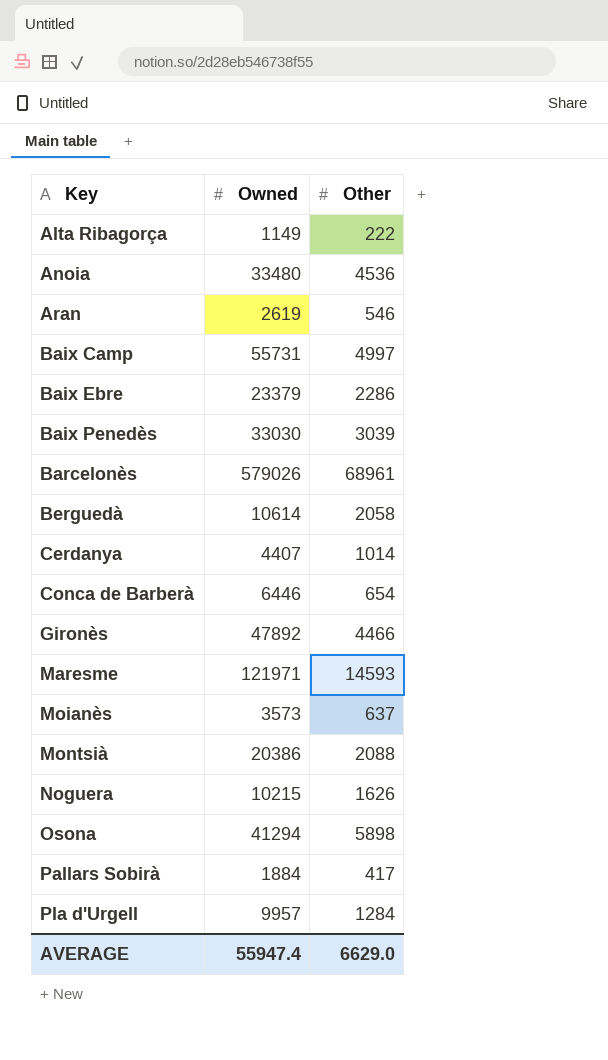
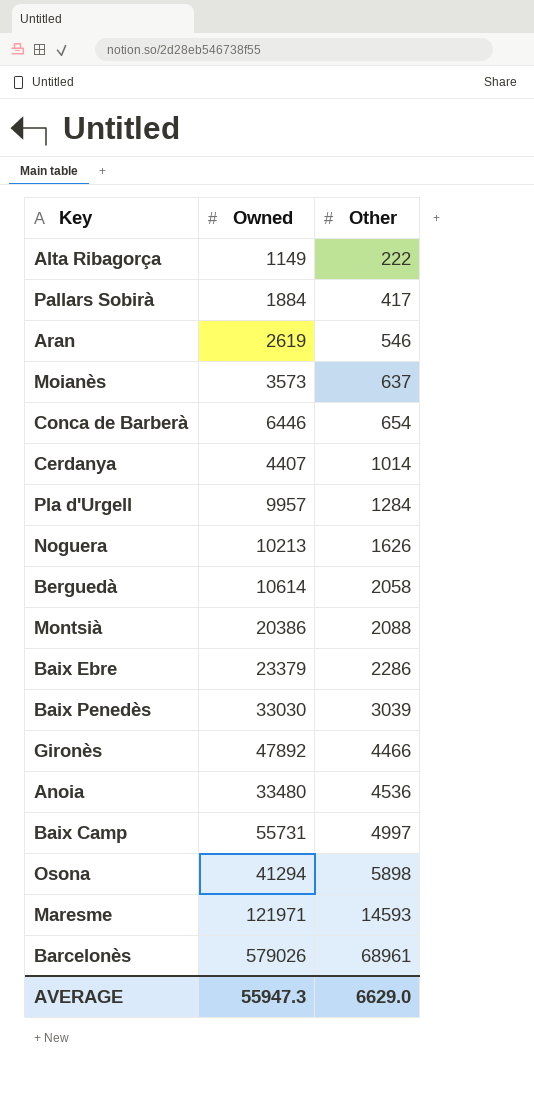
row order: Key ascending -> Other ascending
Noguera | Owned: 10215 -> 10213
AVERAGE | Owned: 55947.4 -> 55947.3

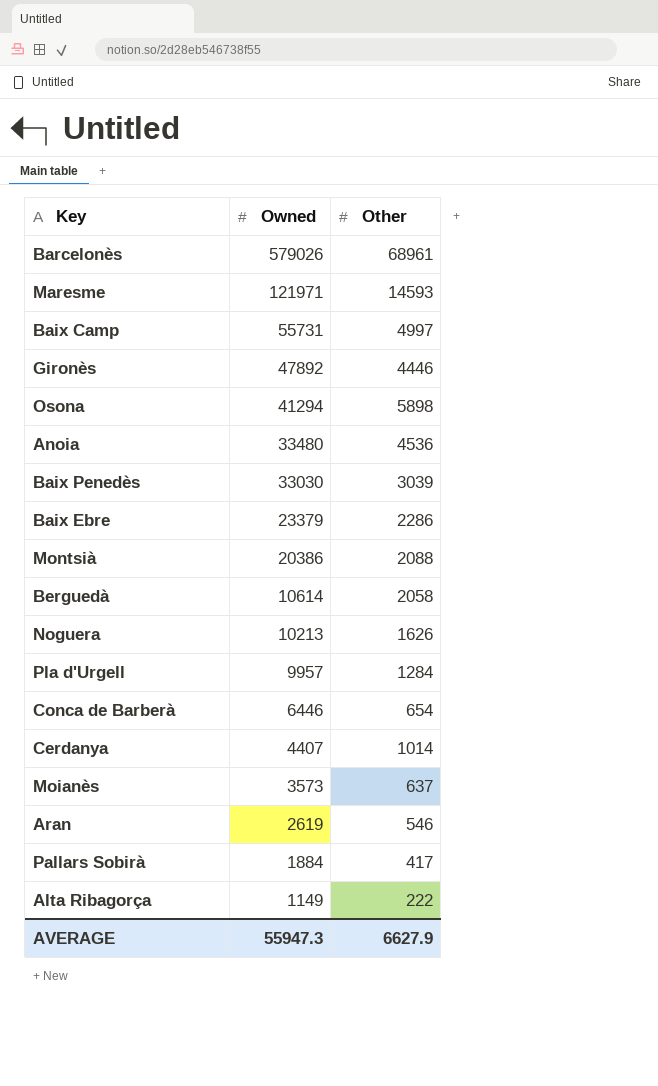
row order: Other ascending -> Owned descending
Gironès | Other: 4466 -> 4446
AVERAGE | Other: 6629.0 -> 6627.9

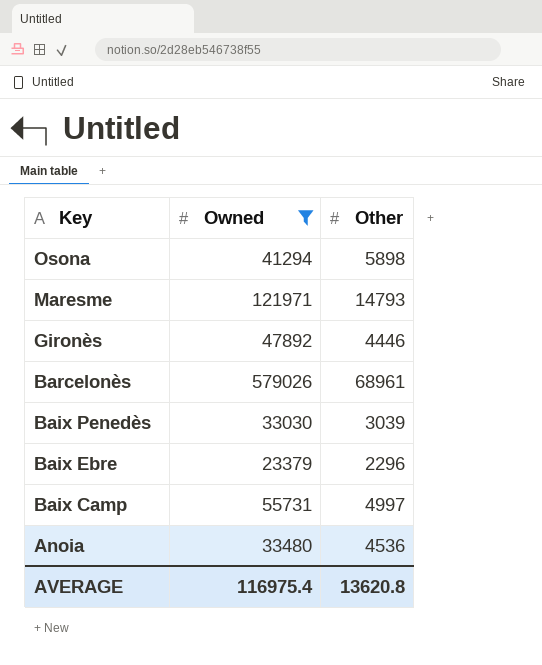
filter: none -> Owned >= 23379
row order: Owned descending -> Key descending
Maresme | Other: 14593 -> 14793
Baix Ebre | Other: 2286 -> 2296
AVERAGE | Owned: 55947.3 -> 116975.4
AVERAGE | Other: 6627.9 -> 13620.8

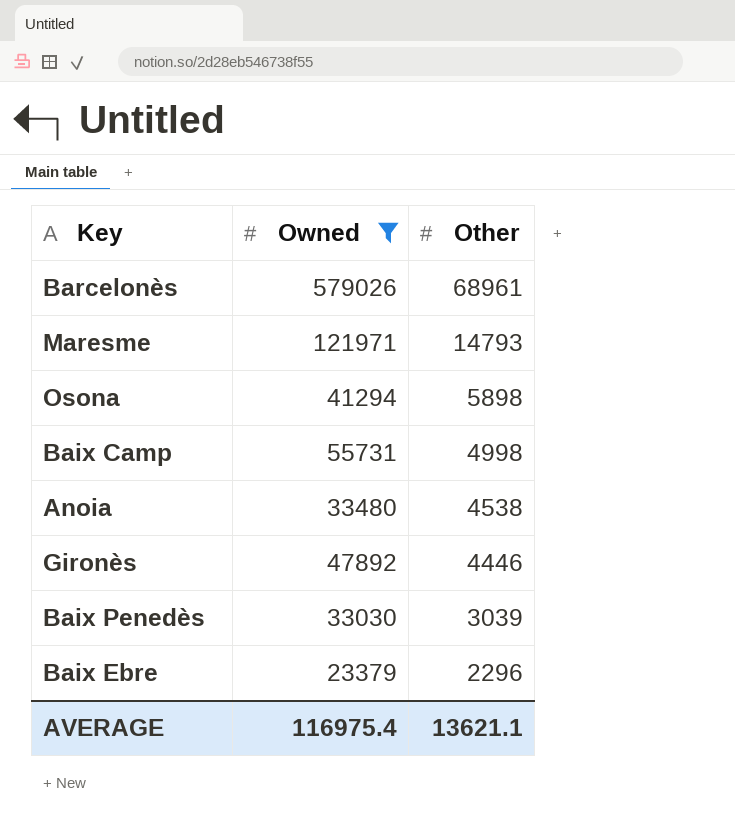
row order: Key descending -> Other descending
Baix Camp | Other: 4997 -> 4998
Anoia | Other: 4536 -> 4538
AVERAGE | Other: 13620.8 -> 13621.1

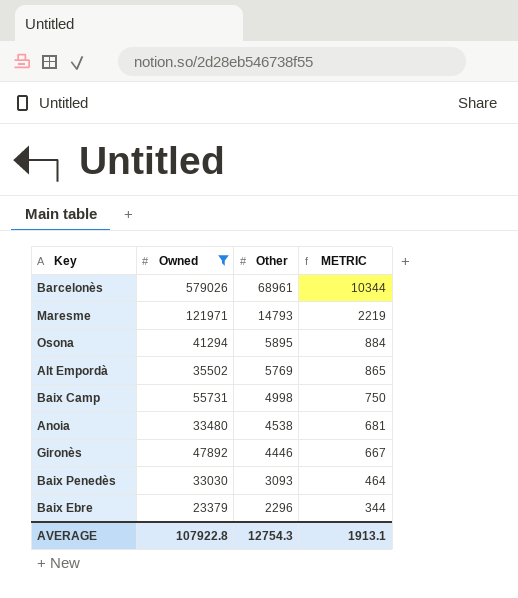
column METRIC | formula: none -> [Other] * 0.15
Osona | Other: 5898 -> 5895
row Alt Empordà: none -> 35502 | 5769 | 865
Baix Penedès | Other: 3039 -> 3093
AVERAGE | Owned: 116975.4 -> 107922.8
AVERAGE | Other: 13621.1 -> 12754.3

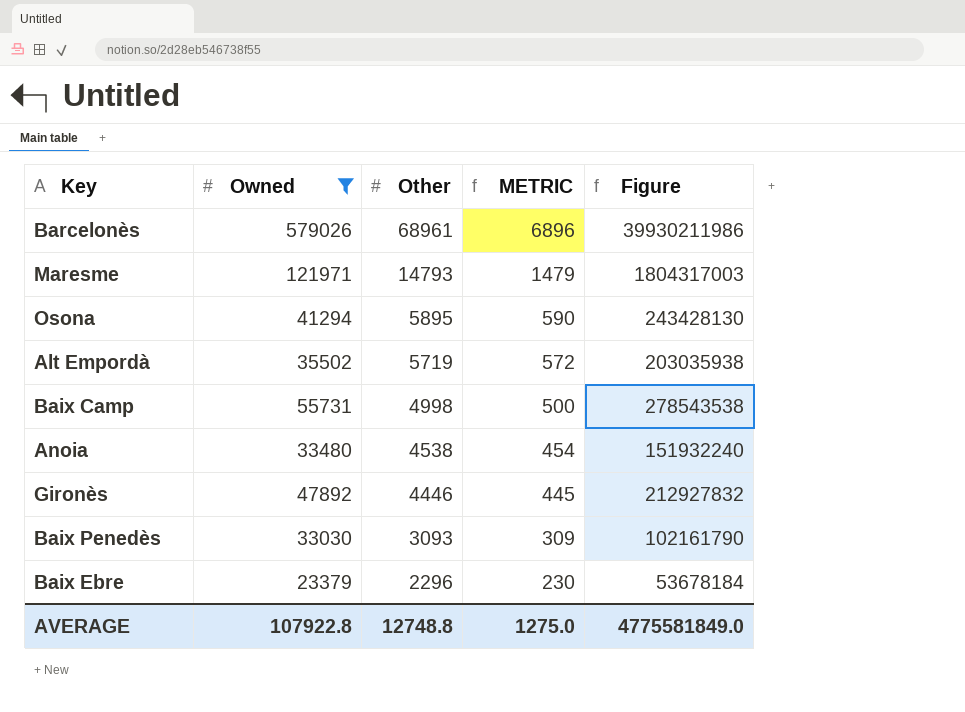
column METRIC | formula: [Other] * 0.15 -> [Other] * 0.1
column Figure | formula: none -> [Owned] * [Other]
Alt Empordà | Other: 5769 -> 5719
AVERAGE | Other: 12754.3 -> 12748.8
AVERAGE | METRIC: 1913.1 -> 1275.0

